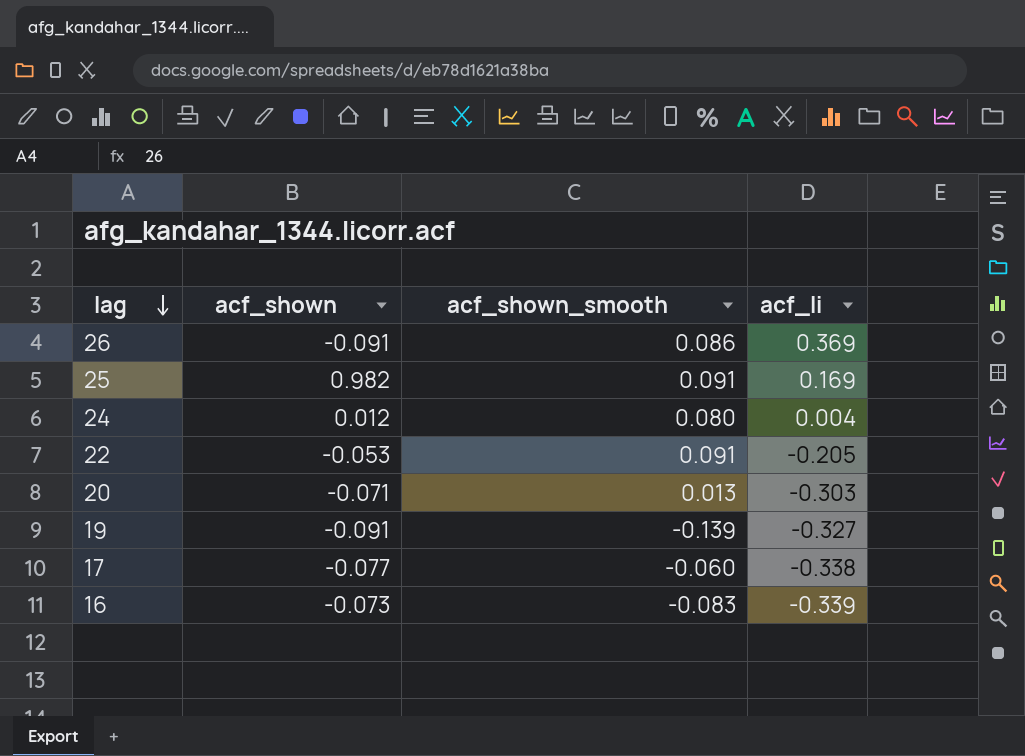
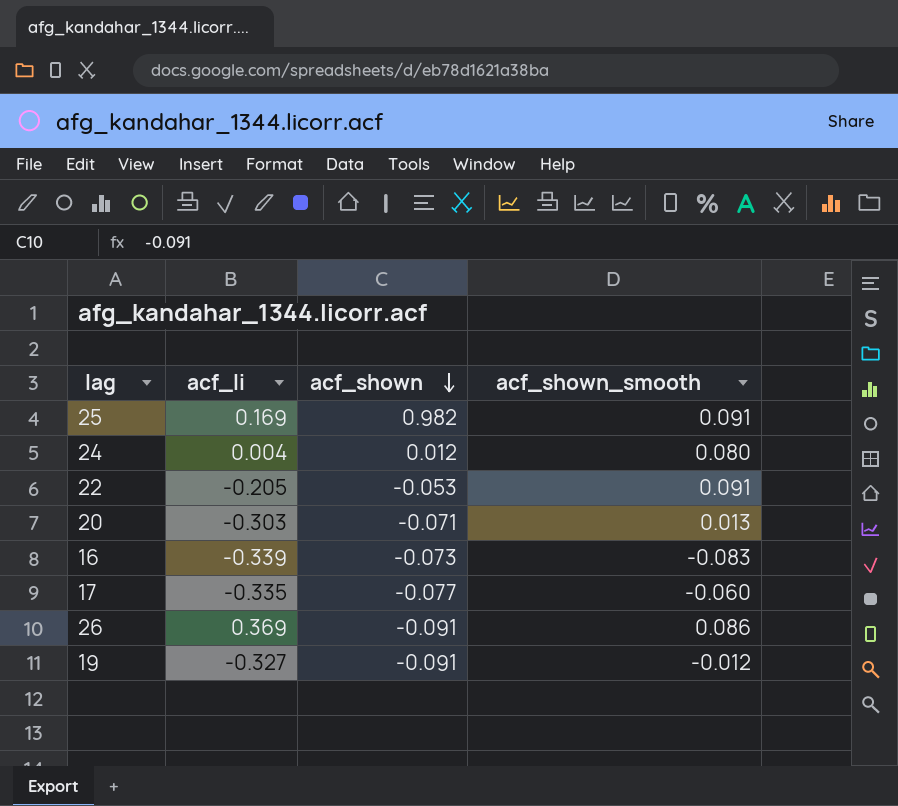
row order: lag descending -> acf_shown descending
column acf_li | position: 4 -> 2
17 | acf_li: -0.338 -> -0.335
19 | acf_shown_smooth: -0.139 -> -0.012

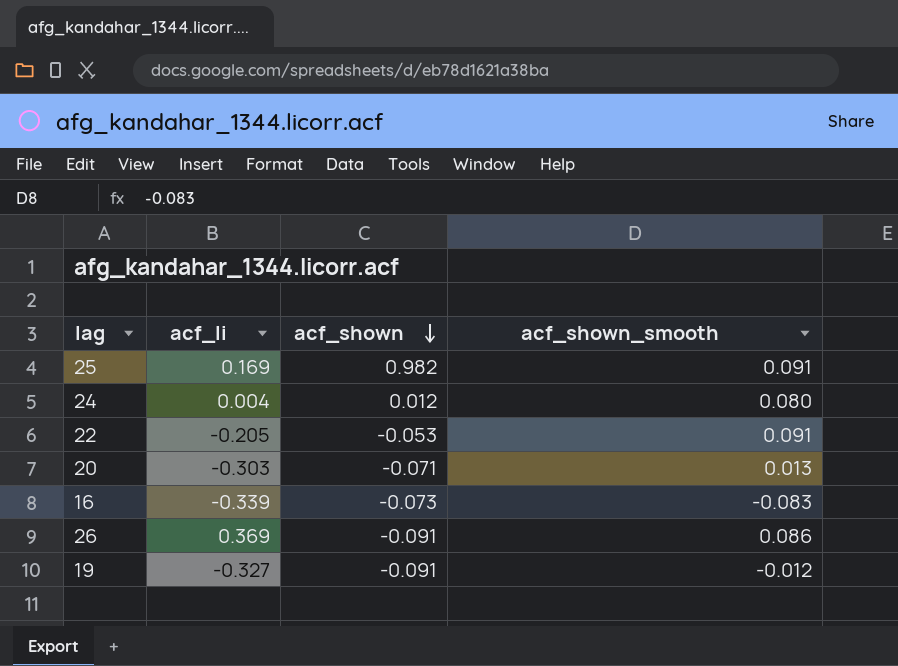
row 17: -0.335 | -0.077 | -0.060 -> none

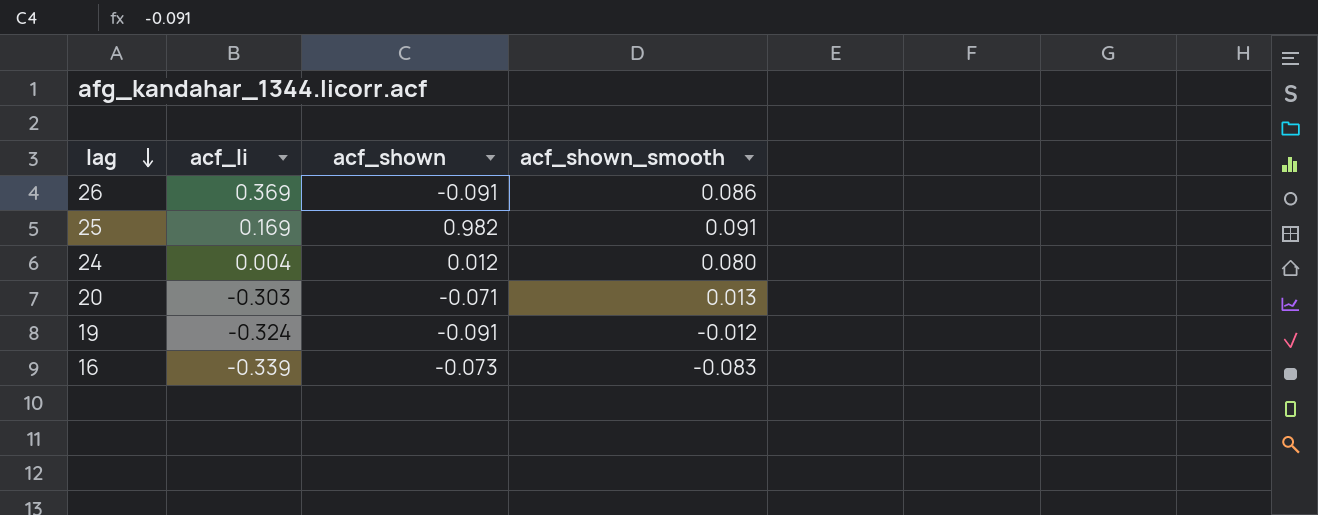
row order: acf_shown descending -> lag descending
row 22: -0.205 | -0.053 | 0.091 -> none
19 | acf_li: -0.327 -> -0.324

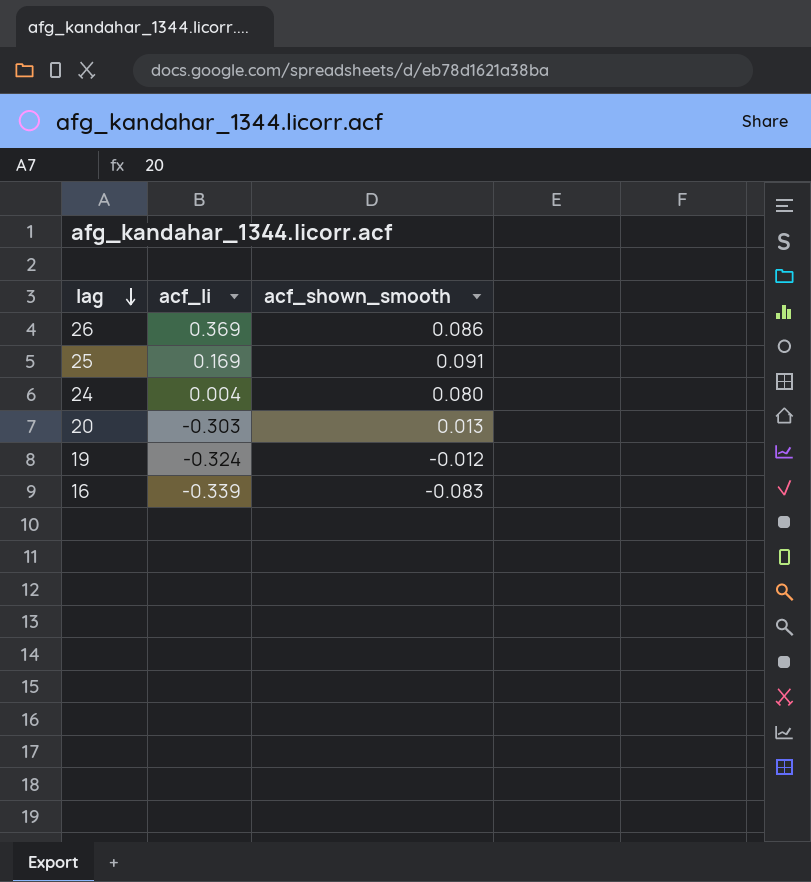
column acf_shown | position: 3 -> none

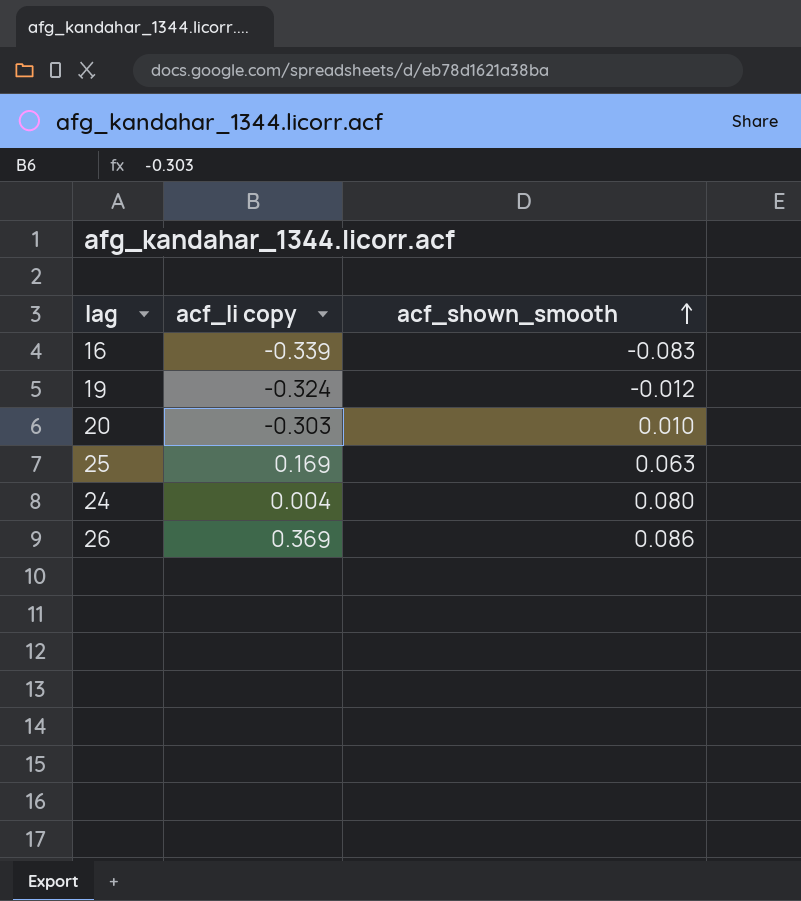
row order: lag descending -> acf_shown_smooth ascending
column name: acf_li -> acf_li copy
20 | acf_shown_smooth: 0.013 -> 0.010
25 | acf_shown_smooth: 0.091 -> 0.063

